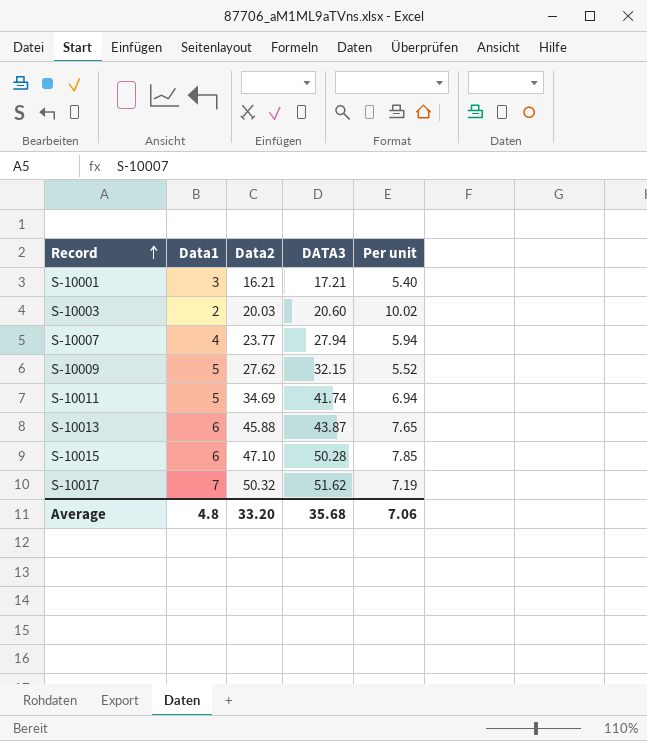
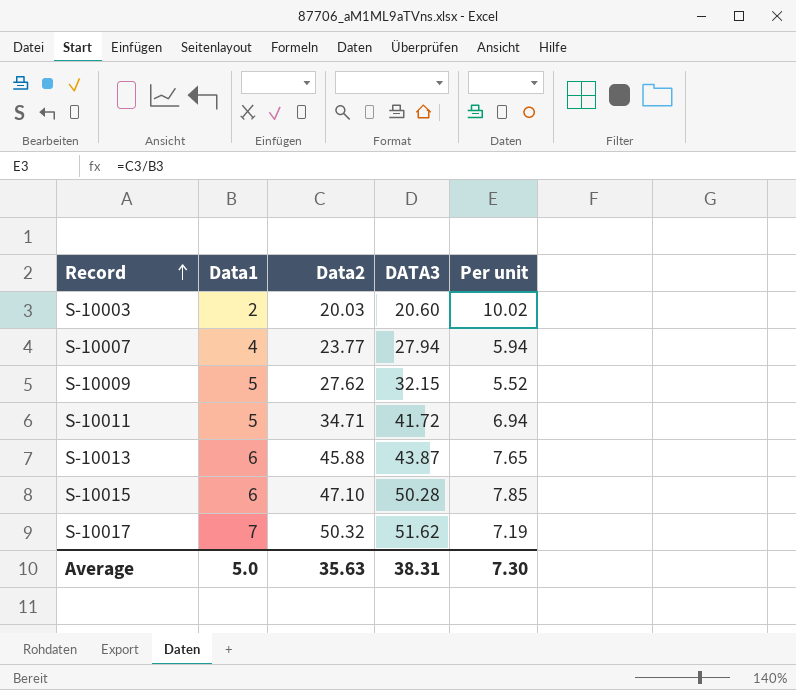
row S-10001: 3 | 16.21 | 17.21 | 5.40 -> none
S-10011 | Data2: 34.69 -> 34.71
S-10011 | DATA3: 41.74 -> 41.72
Average | Data1: 4.8 -> 5.0
Average | Data2: 33.20 -> 35.63
Average | DATA3: 35.68 -> 38.31
Average | Per unit: 7.06 -> 7.30

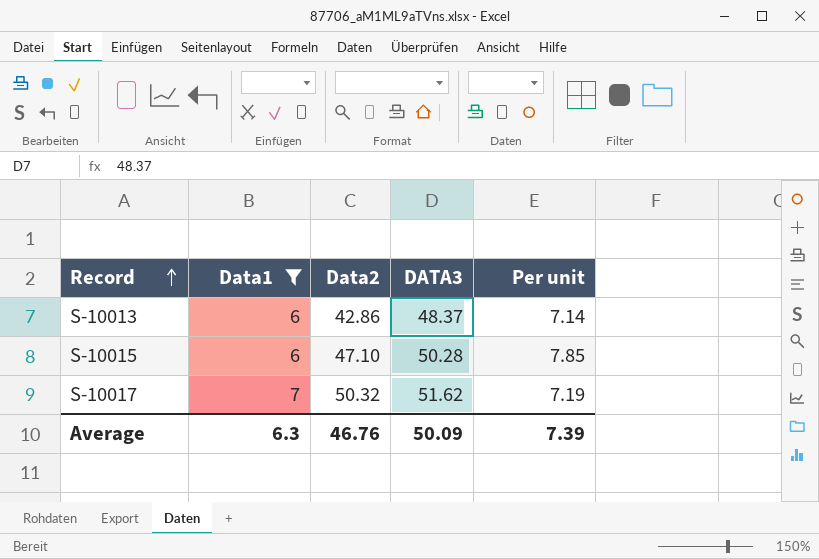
filter: none -> Data1 >= 6
S-10013 | Data2: 45.88 -> 42.86
S-10013 | DATA3: 43.87 -> 48.37
S-10013 | Per unit: 7.65 -> 7.14
Average | Data1: 5.0 -> 6.3
Average | Data2: 35.63 -> 46.76
Average | DATA3: 38.31 -> 50.09
Average | Per unit: 7.30 -> 7.39

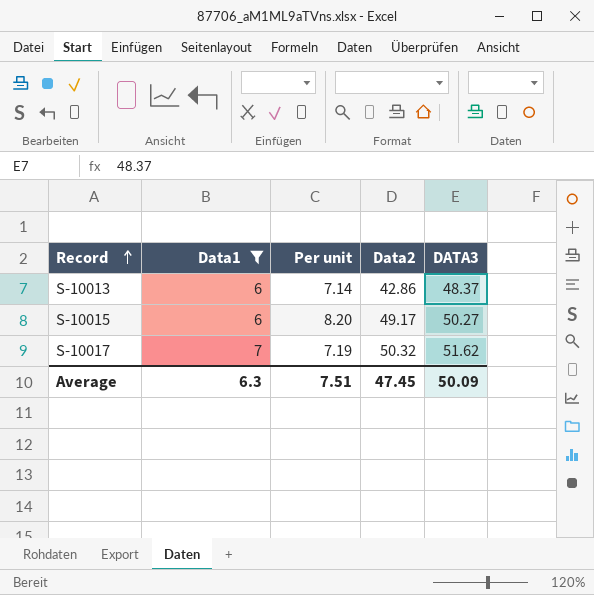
column Per unit | position: 5 -> 3
S-10015 | Per unit: 7.85 -> 8.20
S-10015 | Data2: 47.10 -> 49.17
S-10015 | DATA3: 50.28 -> 50.27
Average | Per unit: 7.39 -> 7.51
Average | Data2: 46.76 -> 47.45

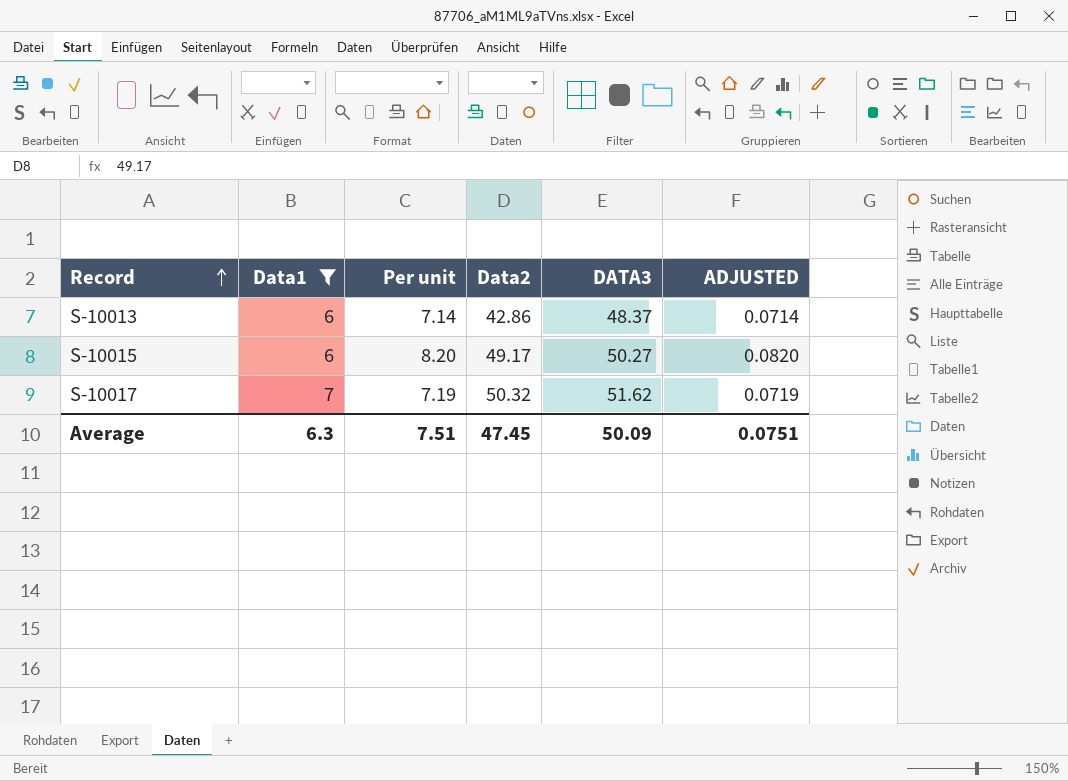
column ADJUSTED | formula: none -> [Per unit] * 0.01

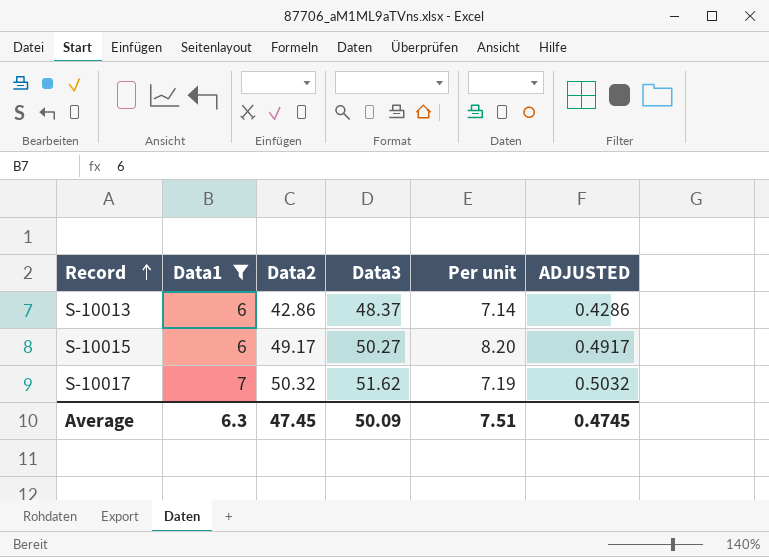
column name: DATA3 -> Data3
column Per unit | position: 3 -> 5
column ADJUSTED | formula: [Per unit] * 0.01 -> [Data2] * 0.01
Average | ADJUSTED: 0.0751 -> 0.4745

